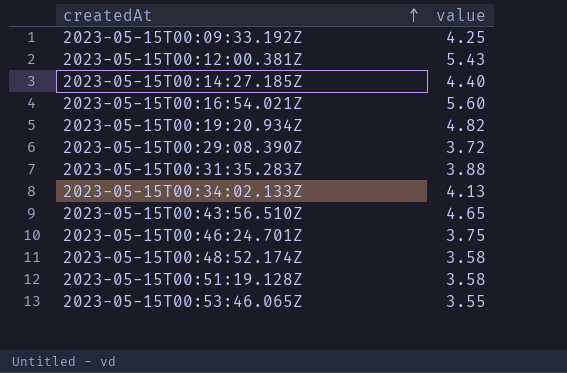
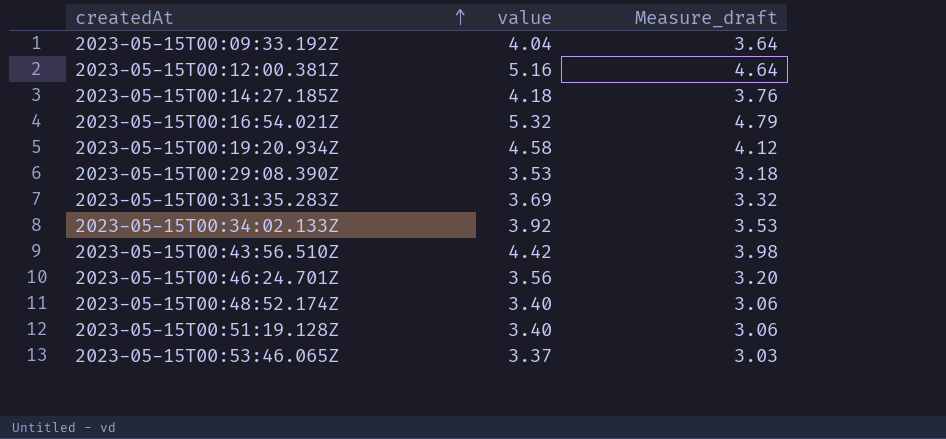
column Measure_draft | formula: none -> [value] * 0.9
2023-05-15T00:09:33.192Z | value: 4.25 -> 4.04
2023-05-15T00:12:00.381Z | value: 5.43 -> 5.16
2023-05-15T00:14:27.185Z | value: 4.40 -> 4.18
2023-05-15T00:16:54.021Z | value: 5.60 -> 5.32
2023-05-15T00:19:20.934Z | value: 4.82 -> 4.58
2023-05-15T00:29:08.390Z | value: 3.72 -> 3.53
2023-05-15T00:31:35.283Z | value: 3.88 -> 3.69
2023-05-15T00:34:02.133Z | value: 4.13 -> 3.92
2023-05-15T00:43:56.510Z | value: 4.65 -> 4.42
2023-05-15T00:46:24.701Z | value: 3.75 -> 3.56
2023-05-15T00:48:52.174Z | value: 3.58 -> 3.40
2023-05-15T00:51:19.128Z | value: 3.58 -> 3.40
2023-05-15T00:53:46.065Z | value: 3.55 -> 3.37

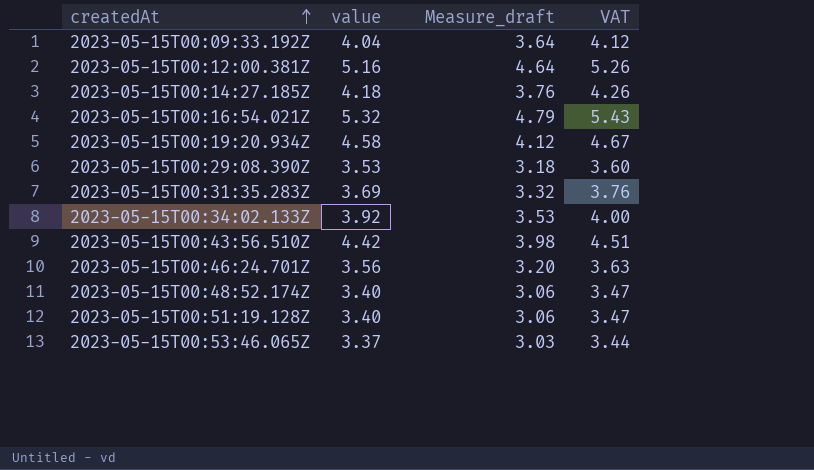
column VAT | formula: none -> [value] * 1.02

